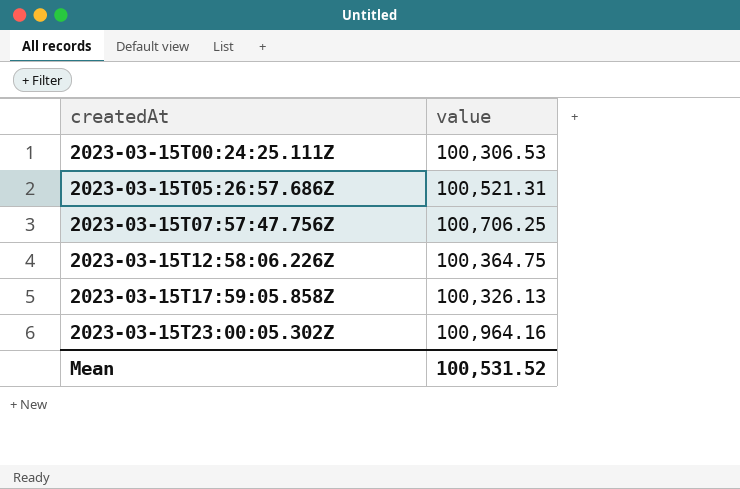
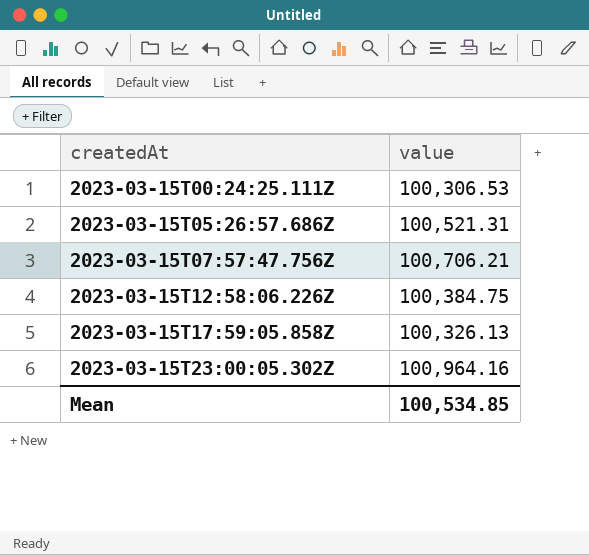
2023-03-15T07:57:47.756Z | value: 100,706.25 -> 100,706.21
2023-03-15T12:58:06.226Z | value: 100,364.75 -> 100,384.75
Mean | value: 100,531.52 -> 100,534.85

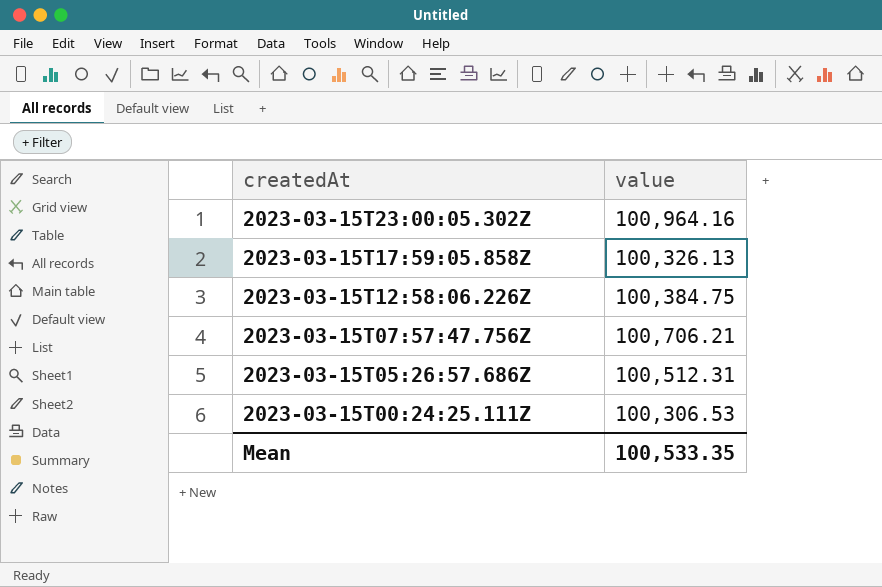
row order: createdAt ascending -> createdAt descending
2023-03-15T05:26:57.686Z | value: 100,521.31 -> 100,512.31
Mean | value: 100,534.85 -> 100,533.35

